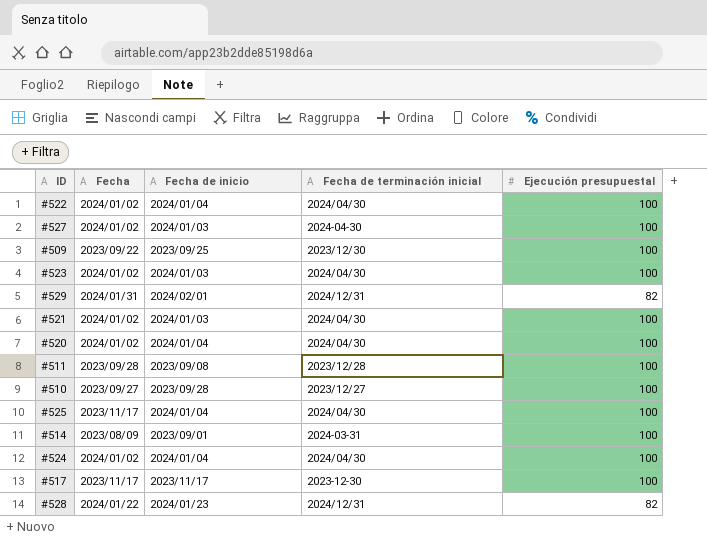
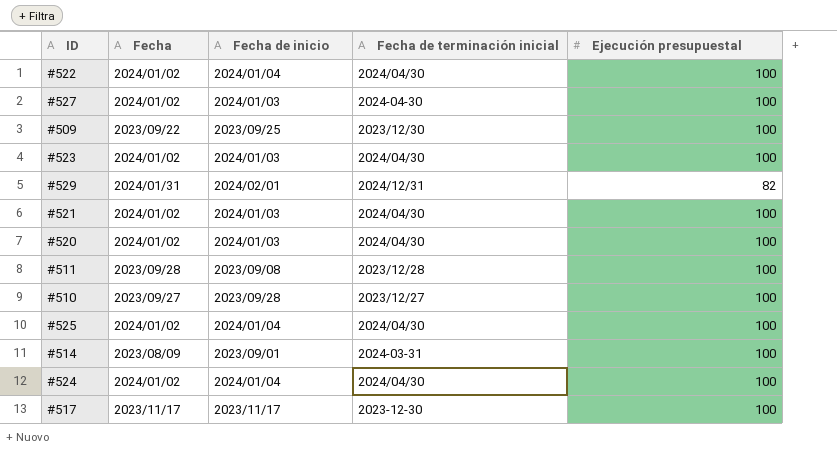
row #528: 2024/01/22 | 2024/01/23 | 2024/12/31 | 82 -> none
#520 | Fecha de inicio: 2024/01/04 -> 2024/01/03
#525 | Fecha: 2023/11/17 -> 2024/01/02

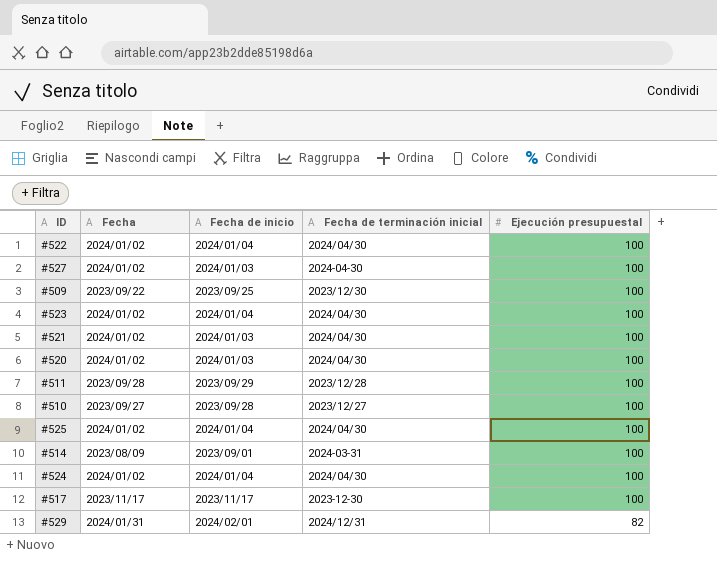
row order: none -> Ejecución presupuestal descending
#523 | Fecha de inicio: 2024/01/03 -> 2024/01/04
#511 | Fecha de inicio: 2023/09/08 -> 2023/09/29

